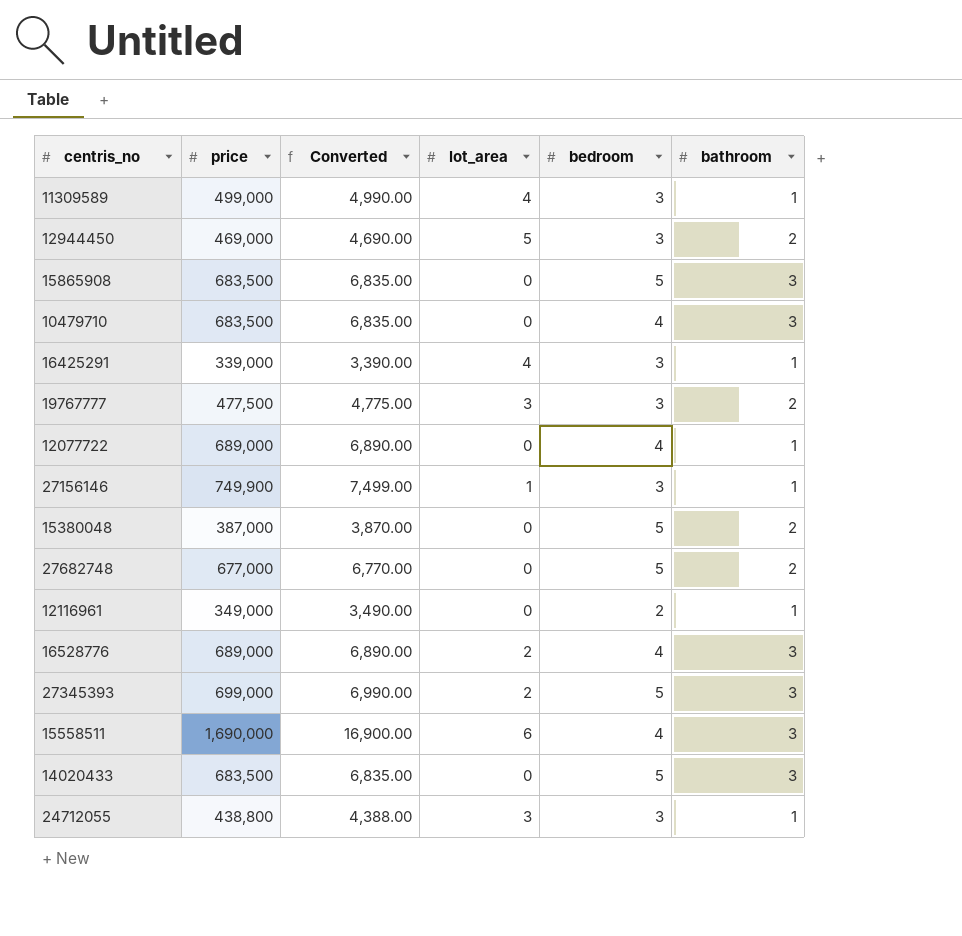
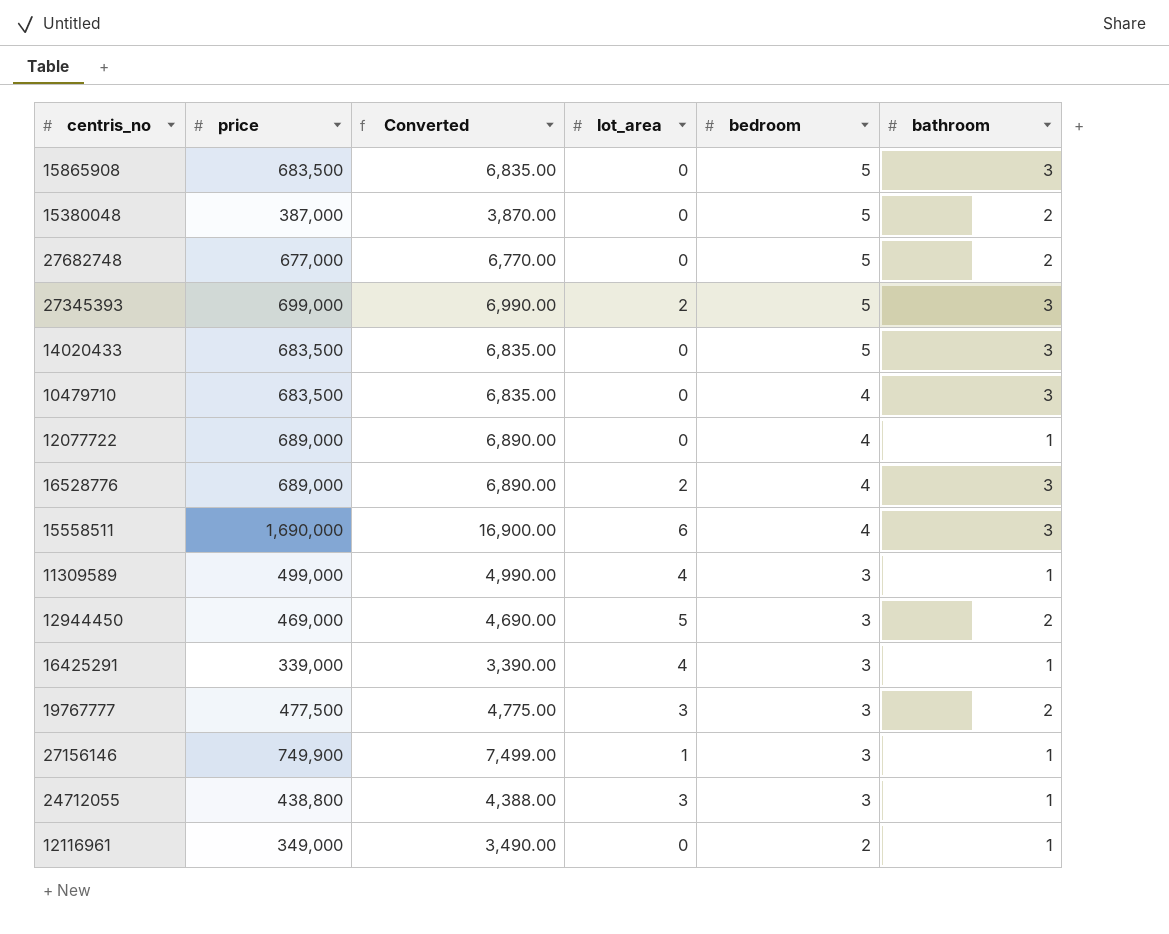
row order: none -> bedroom descending

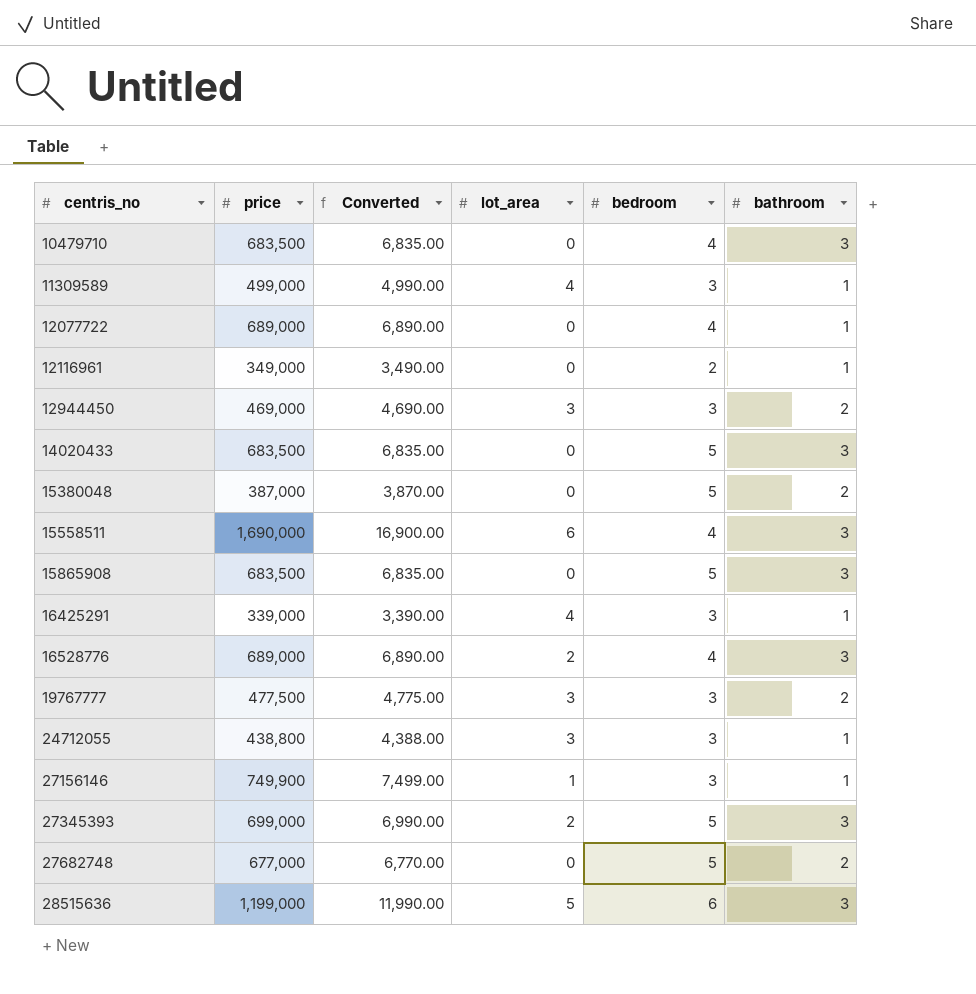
row order: bedroom descending -> centris_no ascending
12944450 | lot_area: 5 -> 3
row 28515636: none -> 1,199,000 | 11,990.00 | 5 | 6 | 3

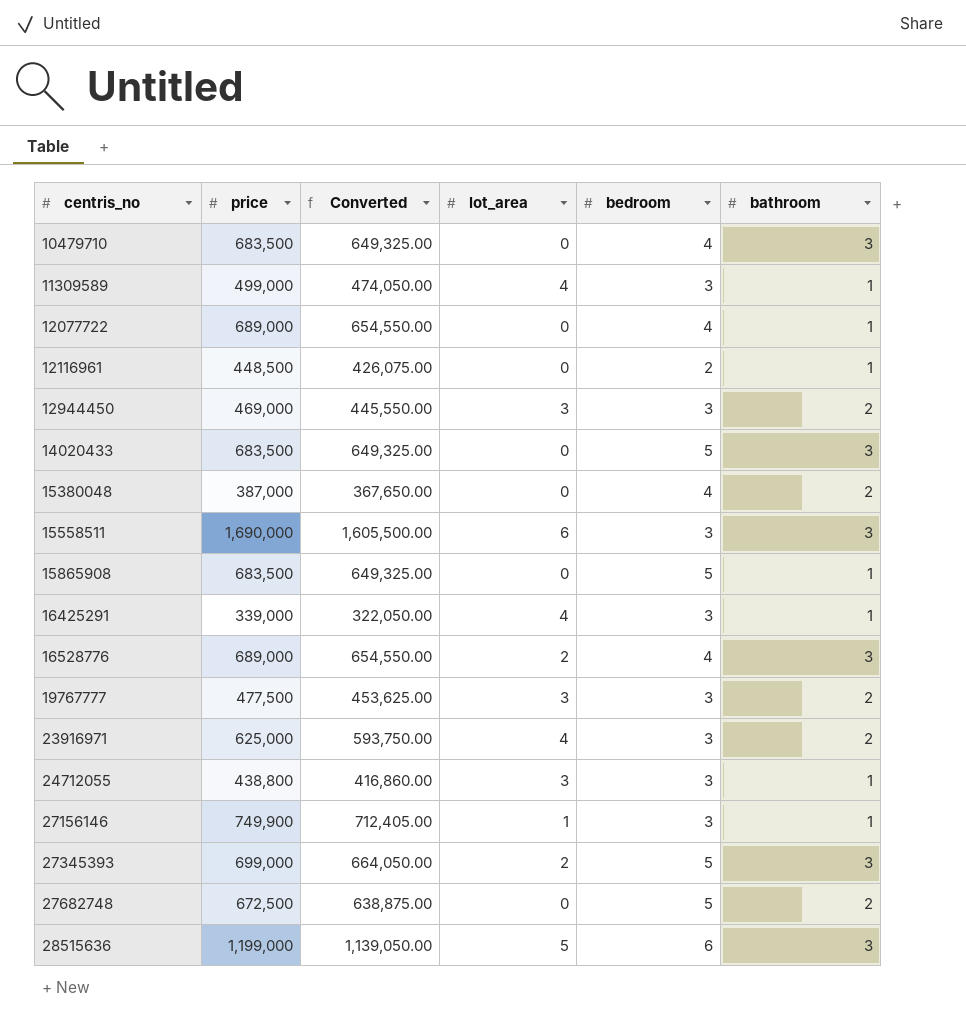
column Converted | formula: [price] * 0.01 -> [price] * 0.95
12116961 | price: 349,000 -> 448,500
15380048 | bedroom: 5 -> 4
15558511 | bedroom: 4 -> 3
15865908 | bathroom: 3 -> 1
row 23916971: none -> 625,000 | 593,750.00 | 4 | 3 | 2
27682748 | price: 677,000 -> 672,500

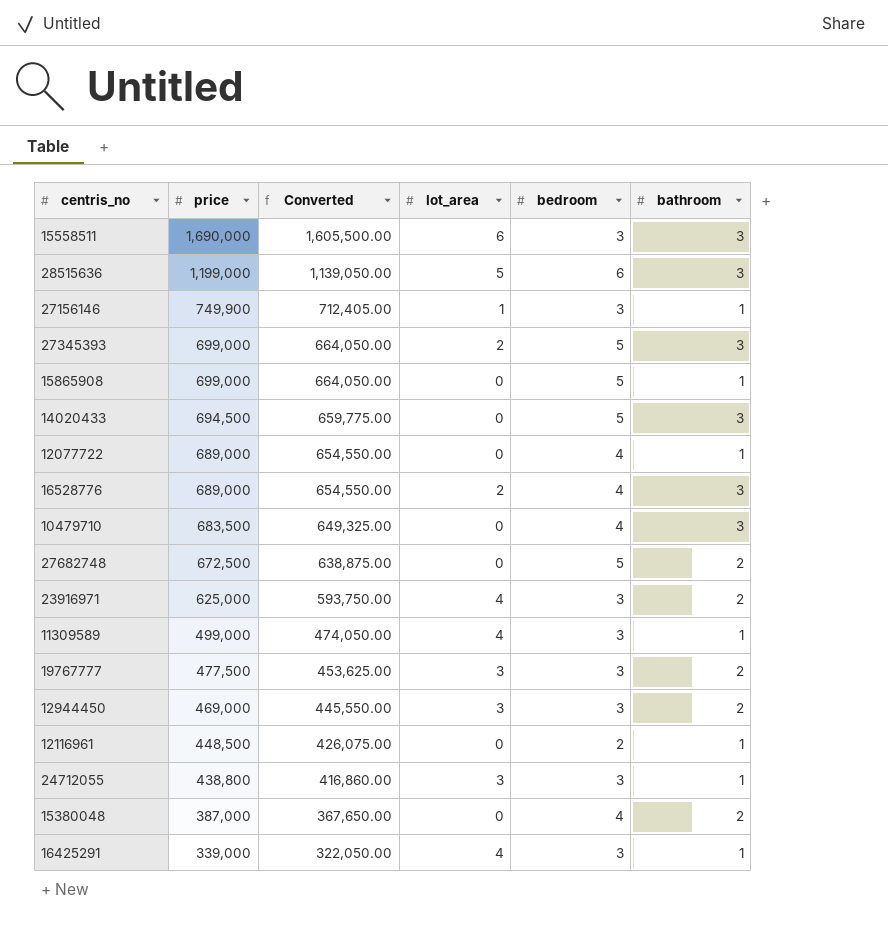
row order: centris_no ascending -> price descending
15865908 | price: 683,500 -> 699,000
15865908 | Converted: 649,325.00 -> 664,050.00
14020433 | price: 683,500 -> 694,500
14020433 | Converted: 649,325.00 -> 659,775.00

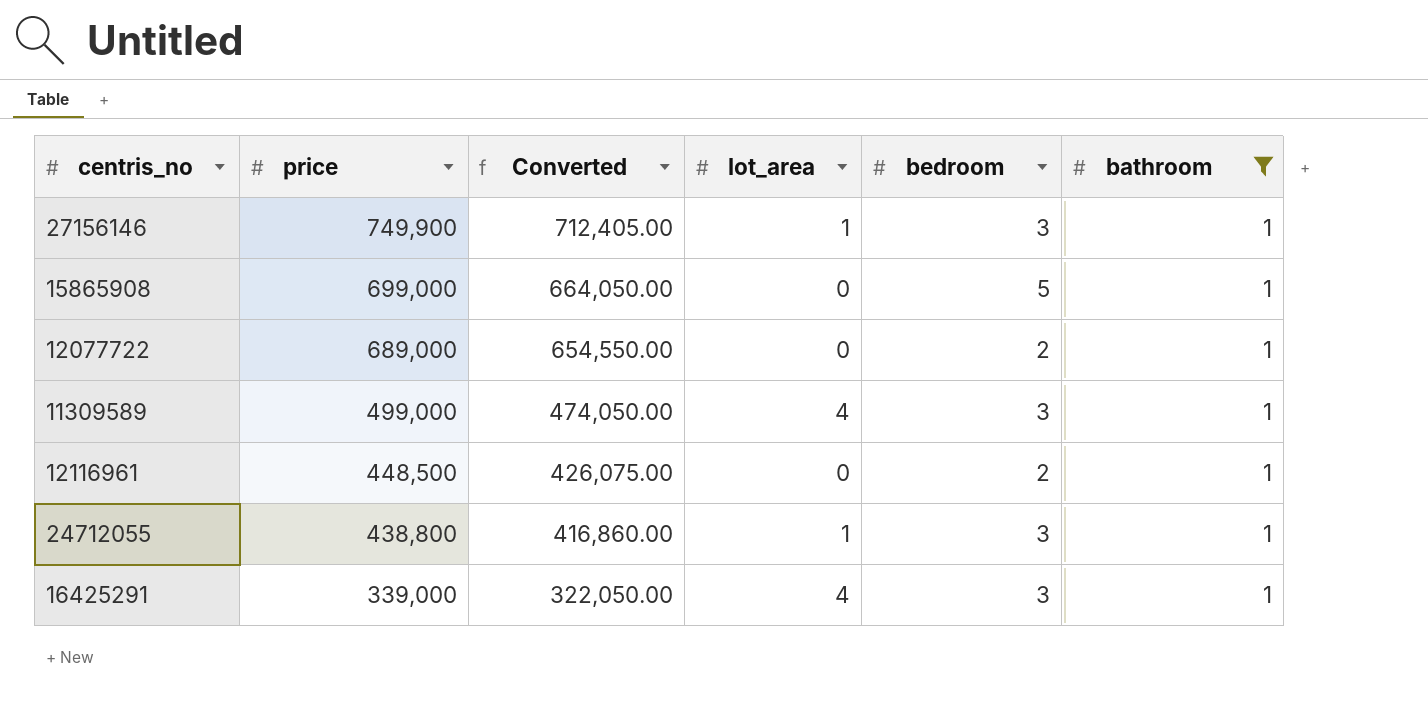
filter: none -> bathroom = 1
12077722 | bedroom: 4 -> 2
24712055 | lot_area: 3 -> 1

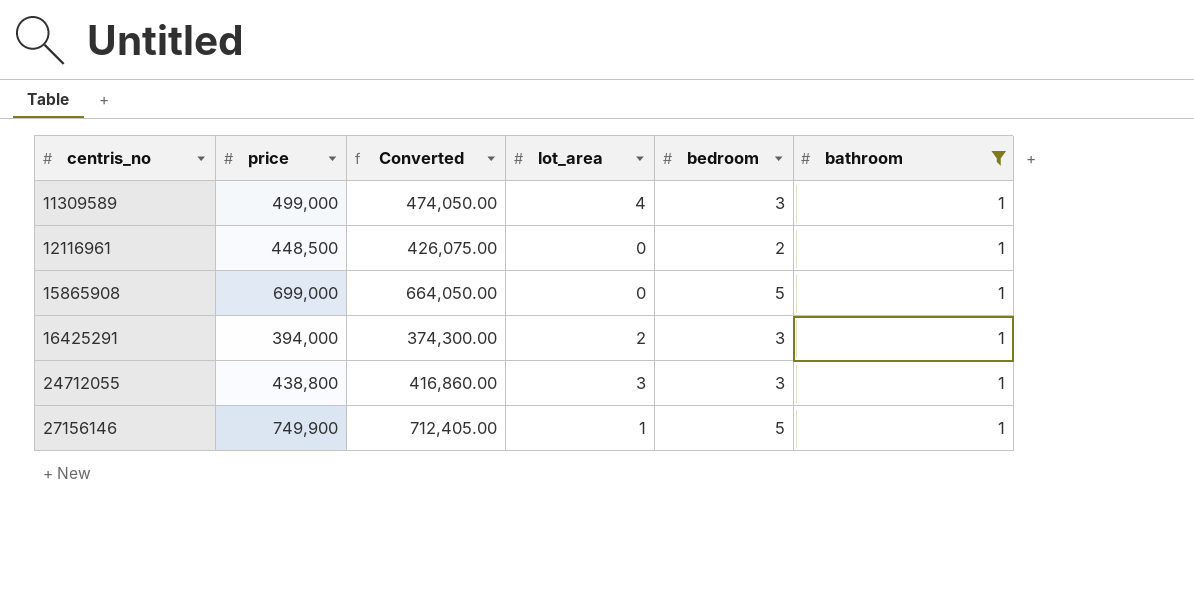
row order: price descending -> centris_no ascending
row 12077722: 689,000 | 654,550.00 | 0 | 2 | 1 -> none
16425291 | price: 339,000 -> 394,000
16425291 | Converted: 322,050.00 -> 374,300.00
16425291 | lot_area: 4 -> 2
24712055 | lot_area: 1 -> 3
27156146 | bedroom: 3 -> 5

